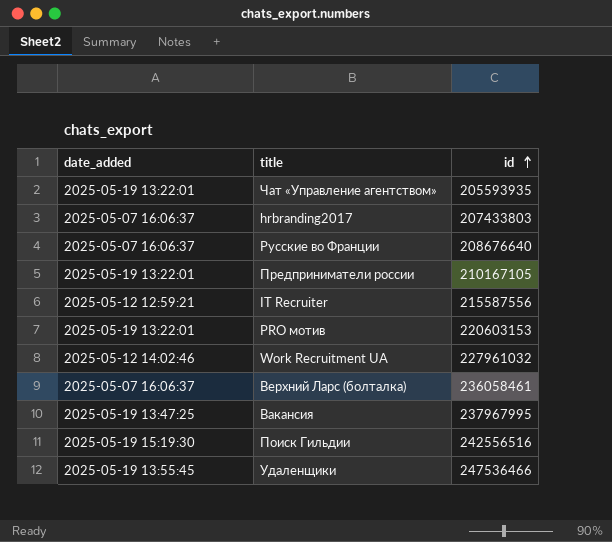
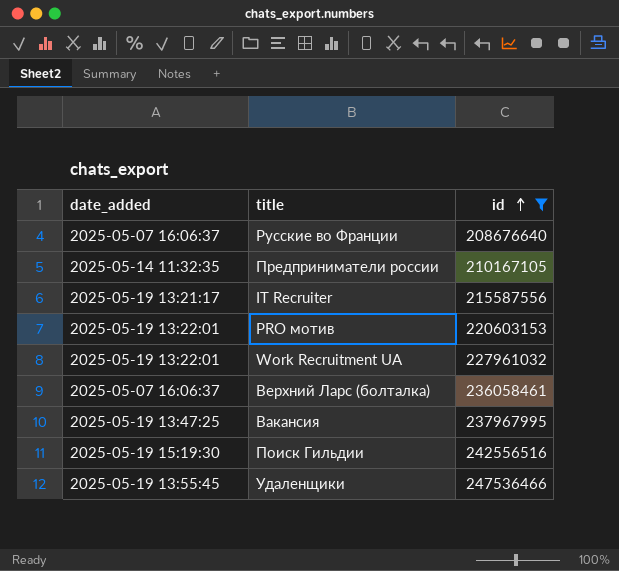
filter: none -> id >= 208676640
Предприниматели россии | date_added: 2025-05-19 13:22:01 -> 2025-05-14 11:32:35
IT Recruiter | date_added: 2025-05-12 12:59:21 -> 2025-05-19 13:21:17
Work Recruitment UA | date_added: 2025-05-12 14:02:46 -> 2025-05-19 13:22:01

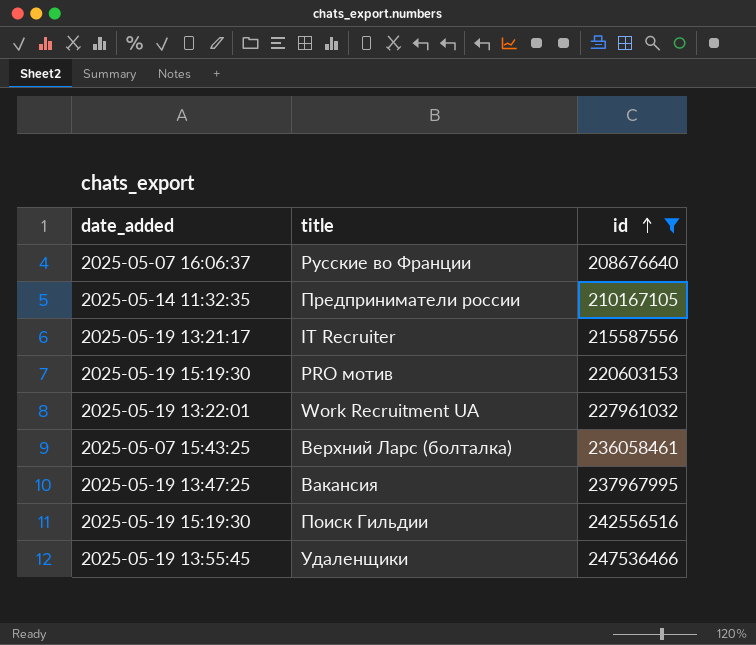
PRO мотив | date_added: 2025-05-19 13:22:01 -> 2025-05-19 15:19:30
Верхний Ларс (болталка) | date_added: 2025-05-07 16:06:37 -> 2025-05-07 15:43:25

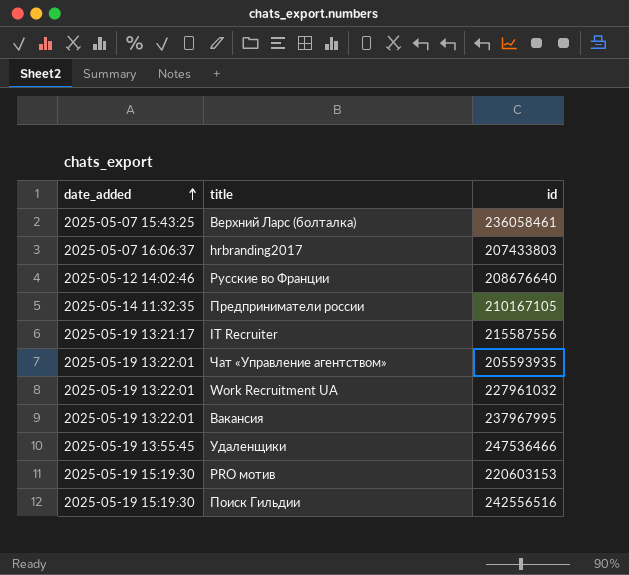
filter: id >= 208676640 -> none
row order: id ascending -> date_added ascending
Русские во Франции | date_added: 2025-05-07 16:06:37 -> 2025-05-12 14:02:46
Вакансия | date_added: 2025-05-19 13:47:25 -> 2025-05-19 13:22:01

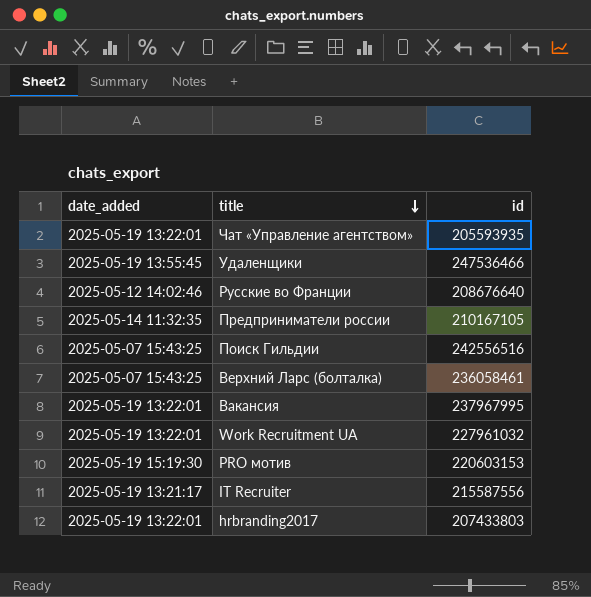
row order: date_added ascending -> title descending
Поиск Гильдии | date_added: 2025-05-19 15:19:30 -> 2025-05-07 15:43:25
hrbranding2017 | date_added: 2025-05-07 16:06:37 -> 2025-05-19 13:22:01

